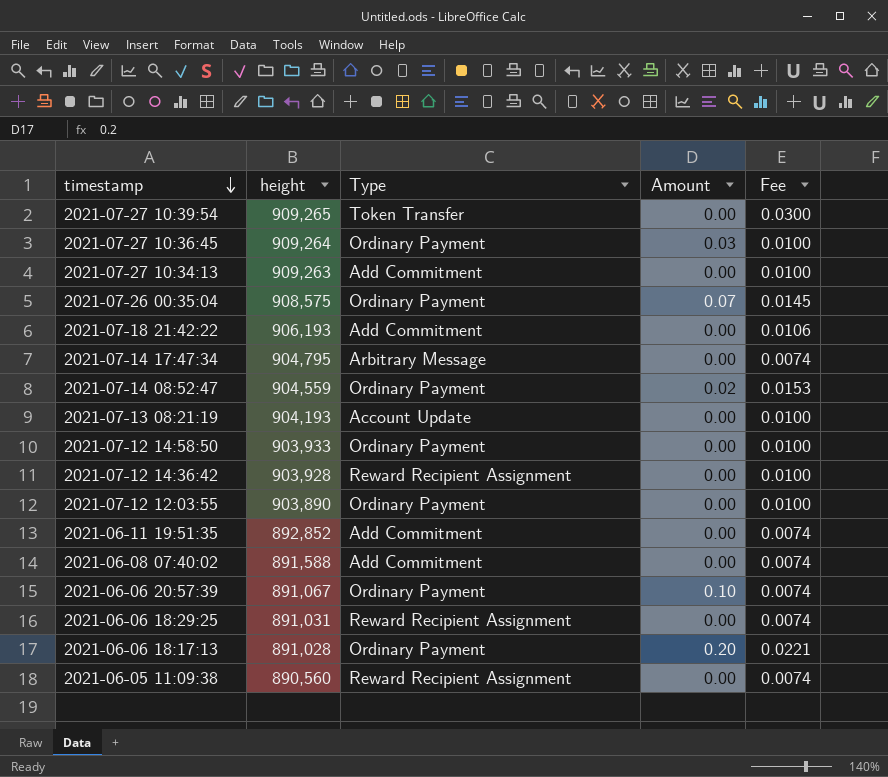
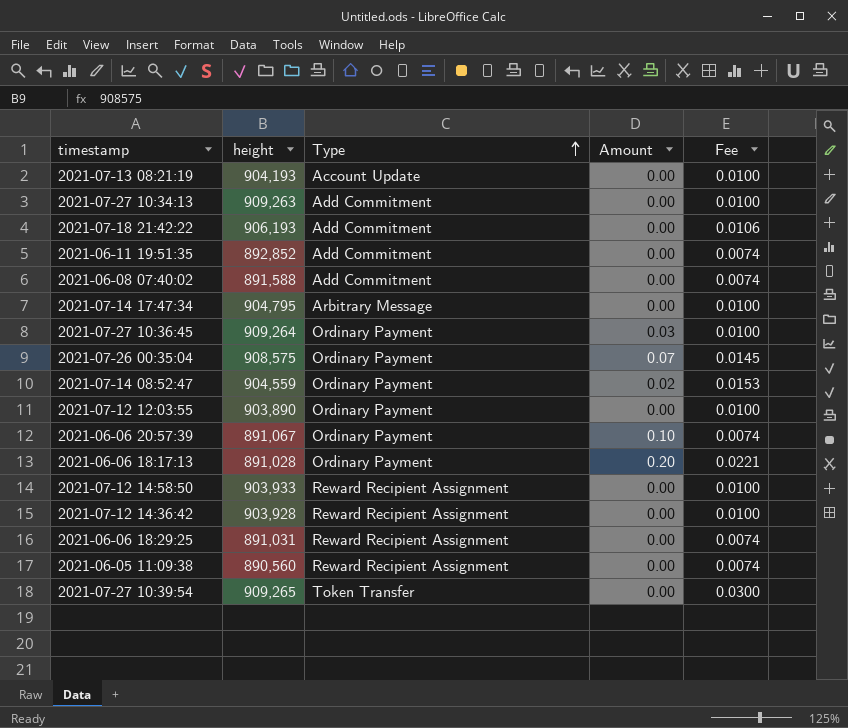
row order: timestamp descending -> Type ascending
2021-07-14 17:47:34 | Fee: 0.0074 -> 0.0100
2021-07-12 14:58:50 | Type: Ordinary Payment -> Reward Recipient Assignment

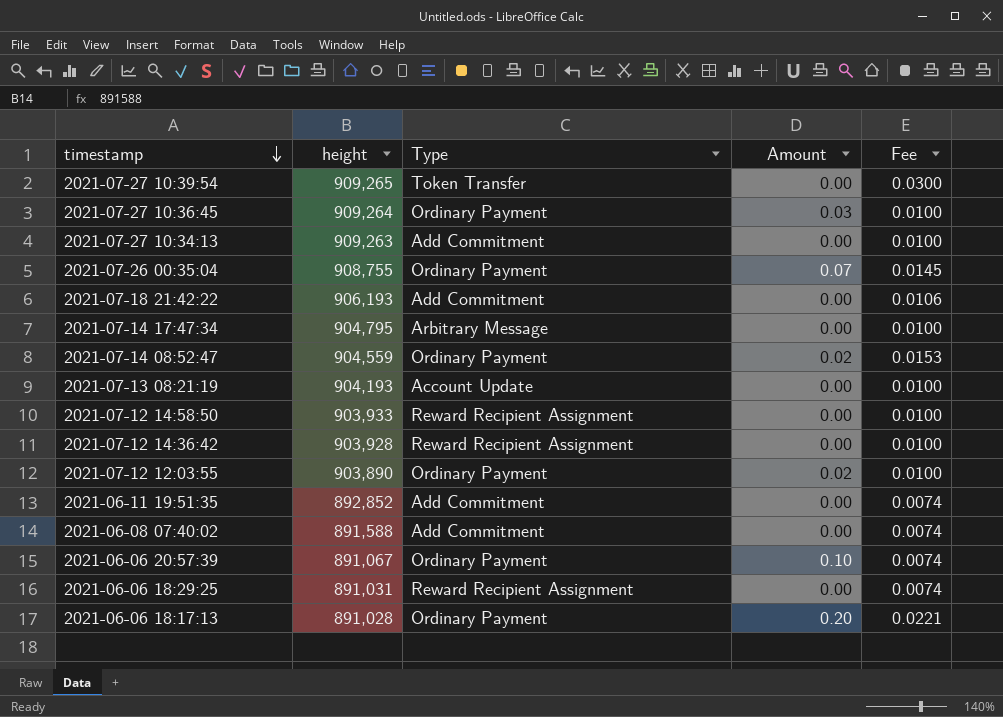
row order: Type ascending -> timestamp descending
row 2021-06-05 11:09:38: 890,560 | Reward Recipient Assignment | 0.00 | 0.0074 -> none
2021-07-26 00:35:04 | height: 908,575 -> 908,755
2021-07-12 12:03:55 | Amount: 0.00 -> 0.02

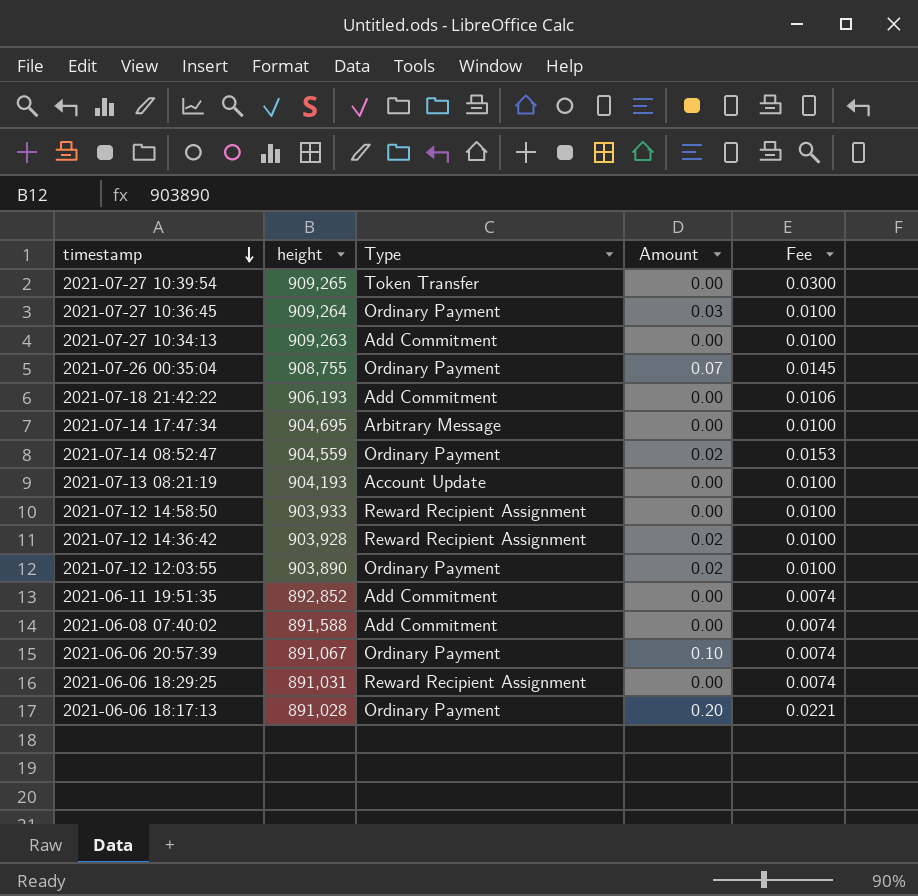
2021-07-14 17:47:34 | height: 904,795 -> 904,695
2021-07-12 14:36:42 | Amount: 0.00 -> 0.02

